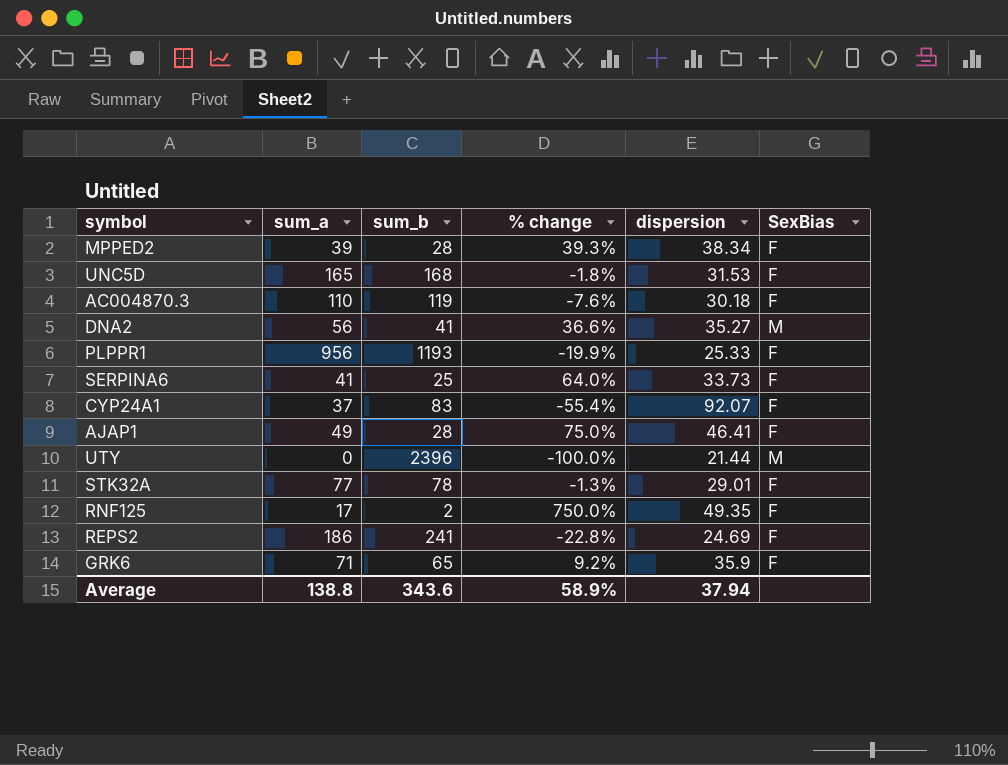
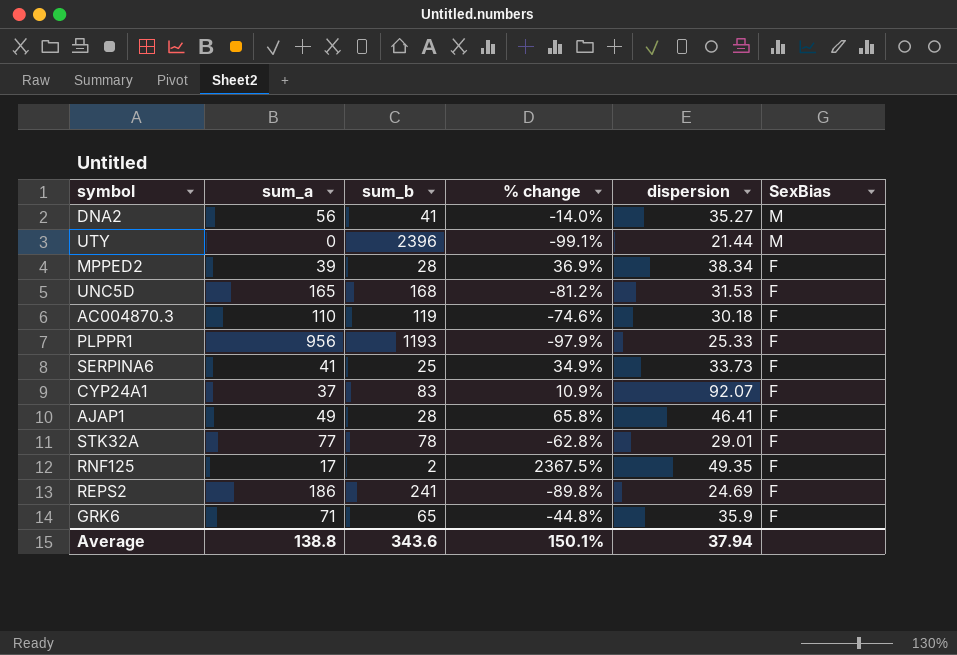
row order: none -> SexBias descending
column % change | formula: ([sum_a] - [sum_b]) / [sum_b] -> ([dispersion] - [sum_b]) / [sum_b]
Average | % change: 58.9% -> 150.1%

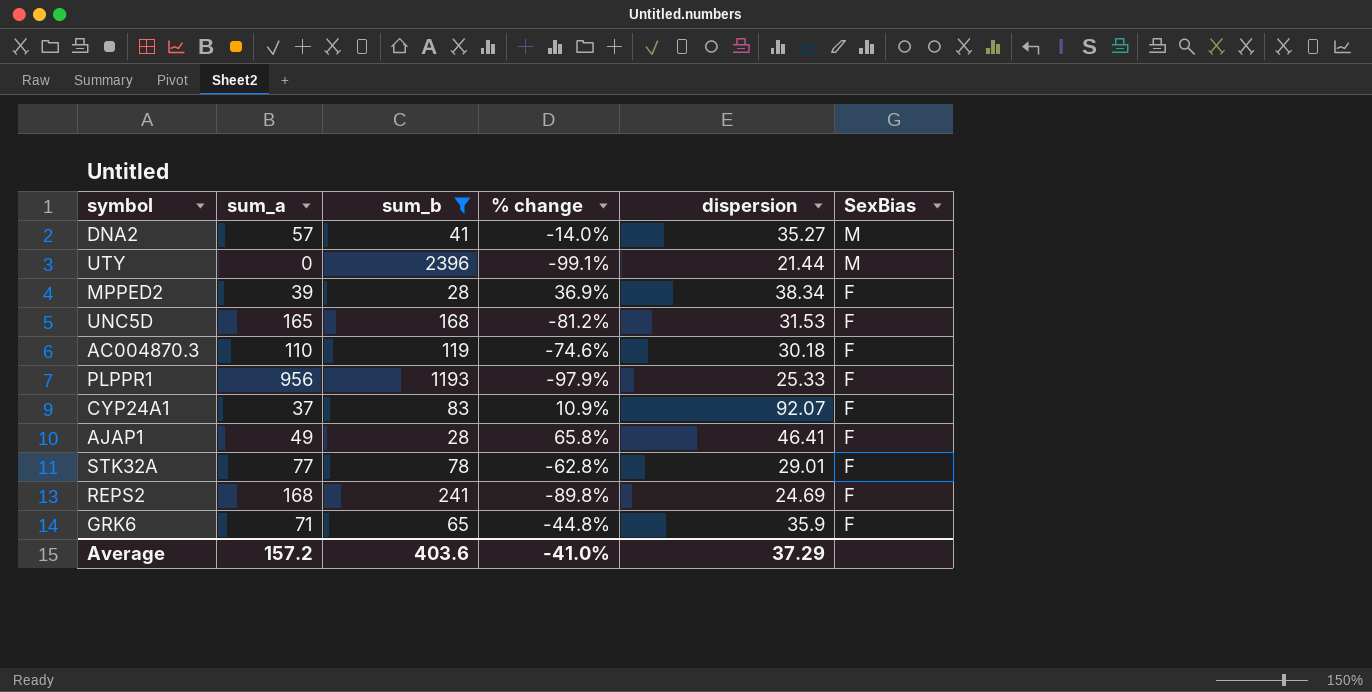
filter: none -> sum_b >= 28
DNA2 | sum_a: 56 -> 57
REPS2 | sum_a: 186 -> 168
Average | sum_a: 138.8 -> 157.2
Average | sum_b: 343.6 -> 403.6
Average | % change: 150.1% -> -41.0%
Average | dispersion: 37.94 -> 37.29

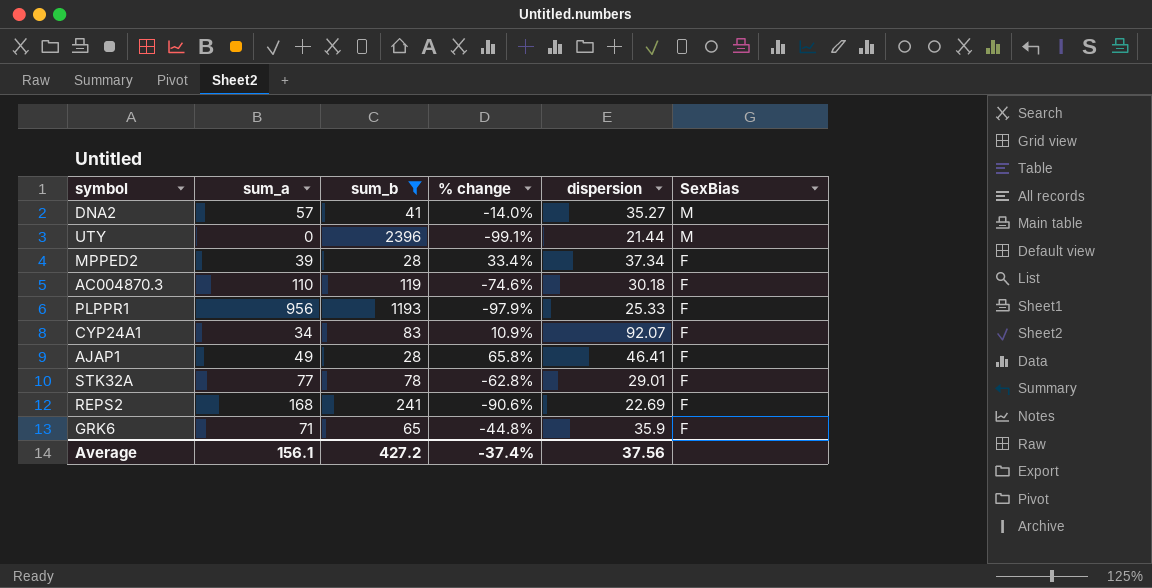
row UNC5D: 165 | 168 | -81.2% | 31.53 | F -> none
MPPED2 | % change: 36.9% -> 33.4%
MPPED2 | dispersion: 38.34 -> 37.34
CYP24A1 | sum_a: 37 -> 34
REPS2 | % change: -89.8% -> -90.6%
REPS2 | dispersion: 24.69 -> 22.69
Average | sum_a: 157.2 -> 156.1
Average | sum_b: 403.6 -> 427.2
Average | % change: -41.0% -> -37.4%
Average | dispersion: 37.29 -> 37.56

